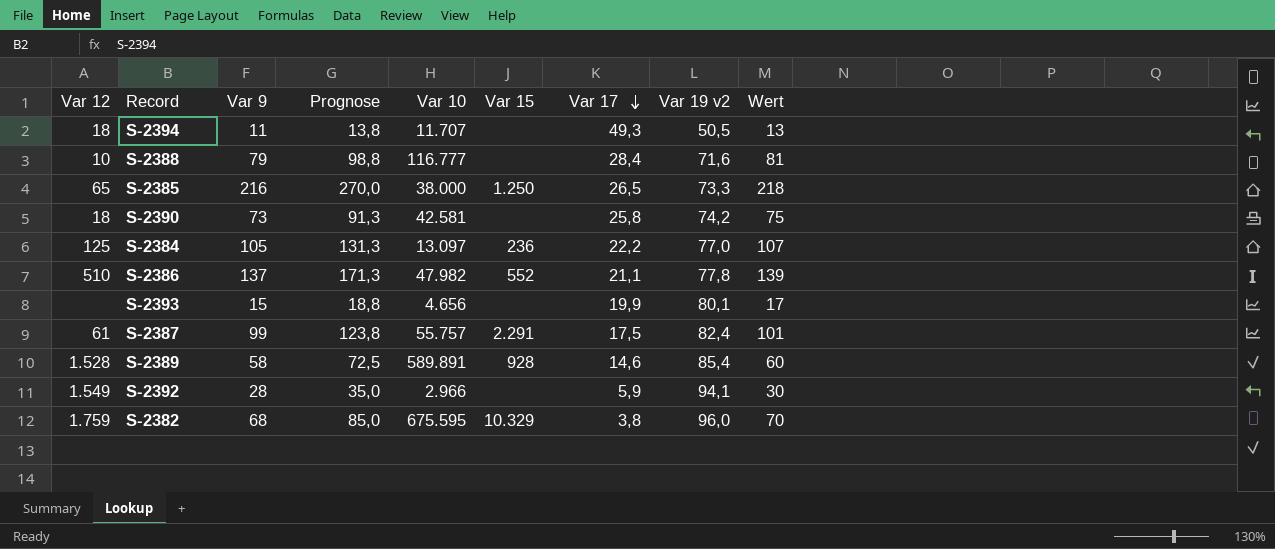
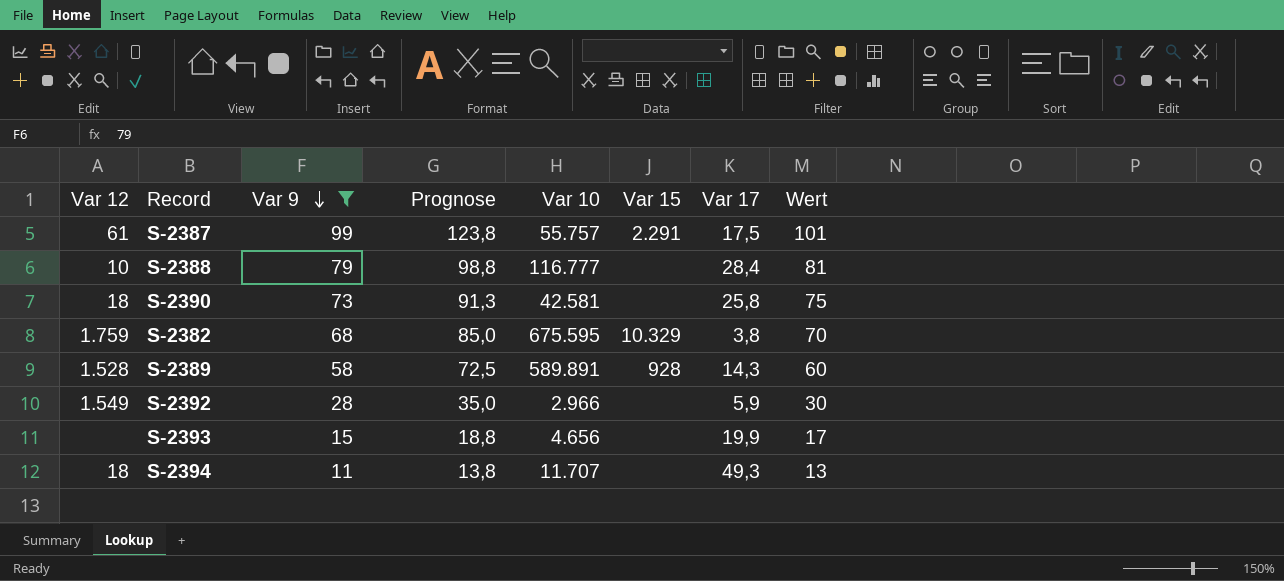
filter: none -> Var 9 <= 99
row order: Var 17 descending -> Var 9 descending
column Var 19 v2 | position: 8 -> none
S-2389 | Var 17: 14,6 -> 14,3

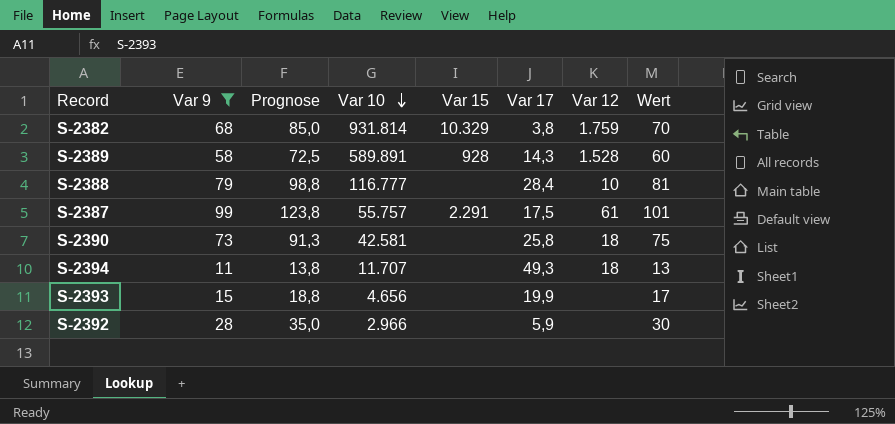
row order: Var 9 descending -> Var 10 descending
column Var 12 | position: 1 -> 7
S-2382 | Var 10: 675.595 -> 931.814
S-2392 | Var 12: 1.549 -> none

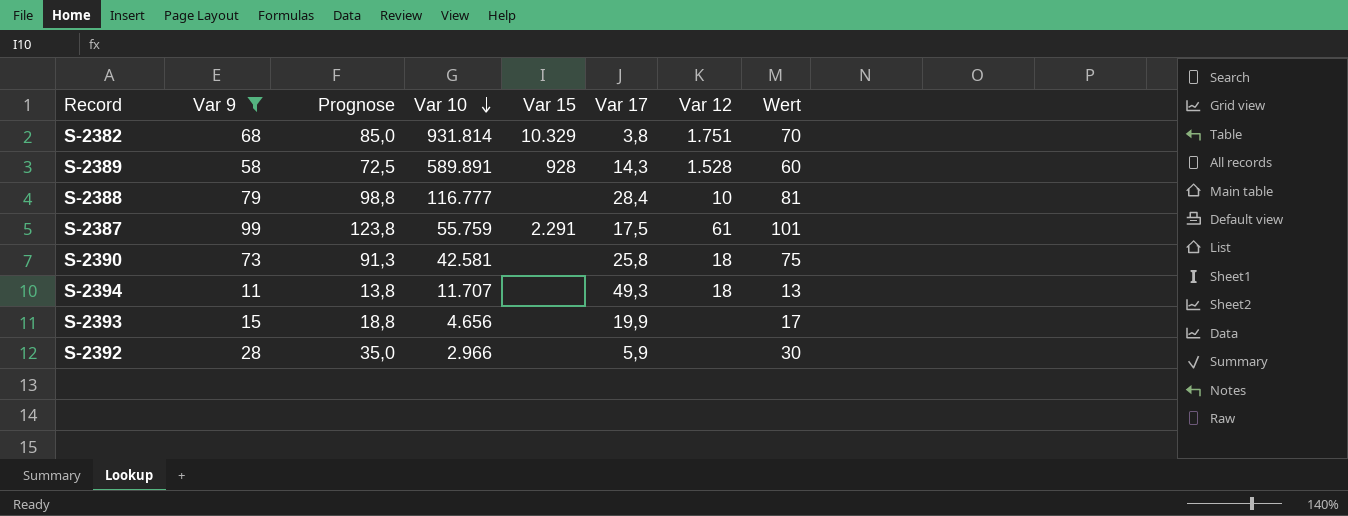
S-2382 | Var 12: 1.759 -> 1.751
S-2387 | Var 10: 55.757 -> 55.759

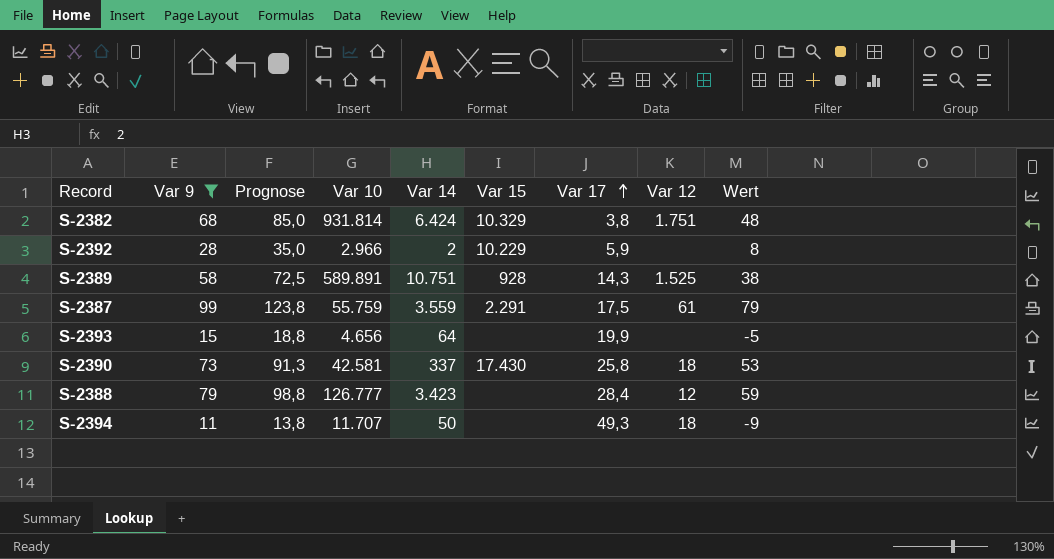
row order: Var 10 descending -> Var 17 ascending
column Var 14 | position: none -> 5
column Wert | formula: [Var 9] + 2 -> [Var 9] - 20
S-2392 | Var 15: none -> 10.229
S-2389 | Var 12: 1.528 -> 1.525
S-2390 | Var 15: none -> 17.430
S-2388 | Var 10: 116.777 -> 126.777
S-2388 | Var 12: 10 -> 12

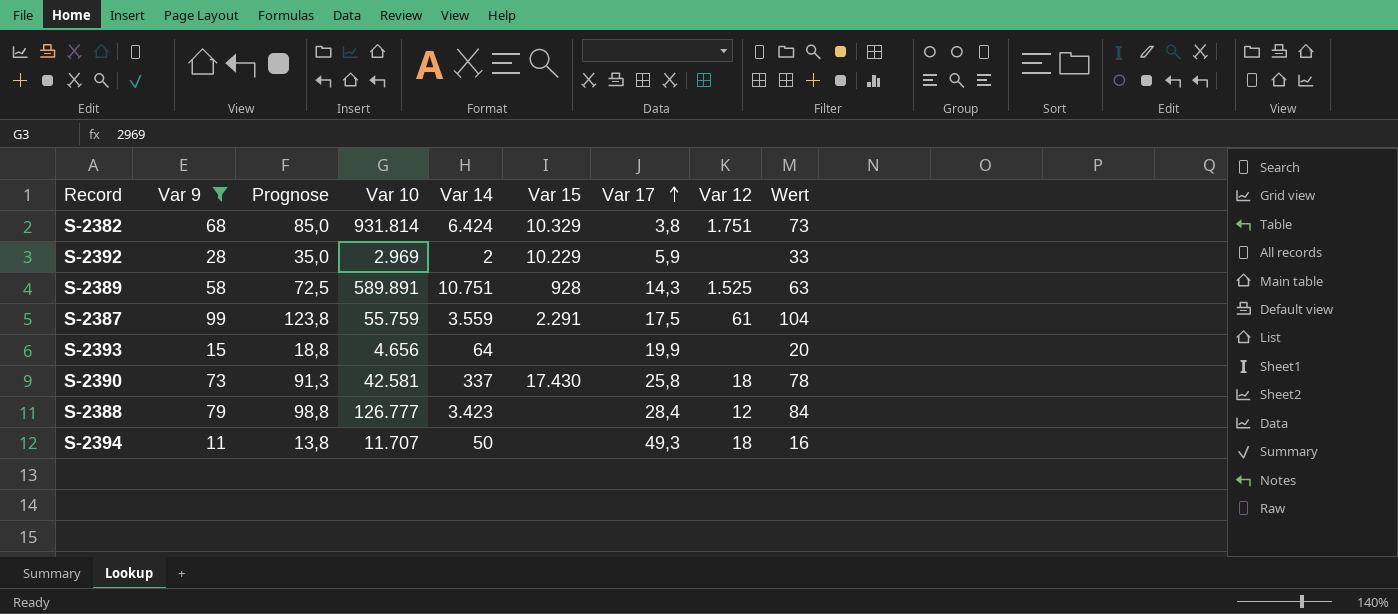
column Wert | formula: [Var 9] - 20 -> [Var 9] + 5
S-2392 | Var 10: 2.966 -> 2.969

